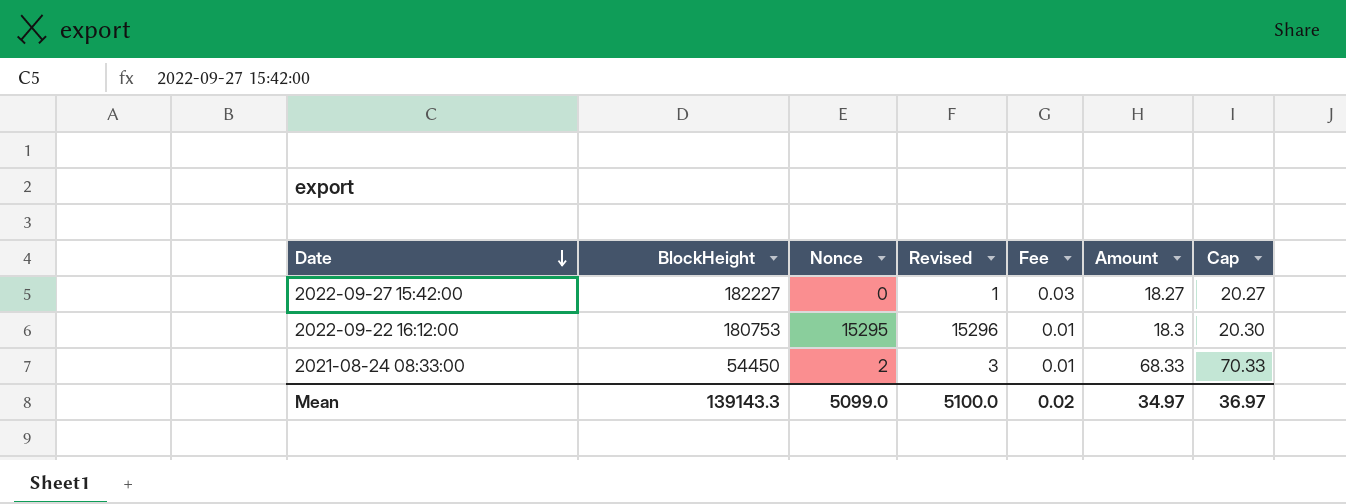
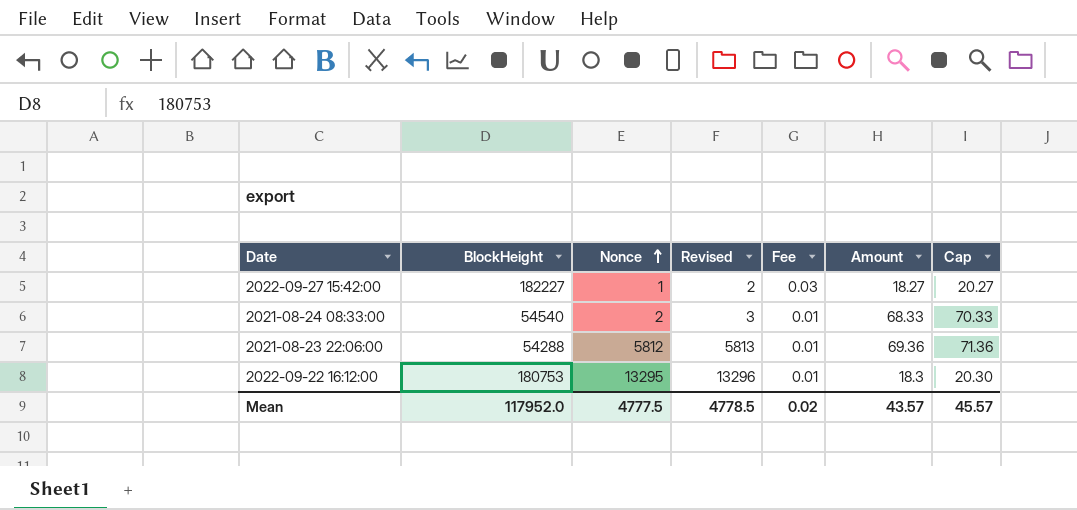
row order: Date descending -> Nonce ascending
2022-09-27 15:42:00 | Nonce: 0 -> 1
2022-09-27 15:42:00 | Revised: 1 -> 2
2021-08-24 08:33:00 | BlockHeight: 54450 -> 54540
row 2021-08-23 22:06:00: none -> 54288 | 5812 | 5813 | 0.01 | 69.36 | 71.36
2022-09-22 16:12:00 | Nonce: 15295 -> 13295
2022-09-22 16:12:00 | Revised: 15296 -> 13296
Mean | BlockHeight: 139143.3 -> 117952.0
Mean | Nonce: 5099.0 -> 4777.5
Mean | Revised: 5100.0 -> 4778.5
Mean | Amount: 34.97 -> 43.57
Mean | Cap: 36.97 -> 45.57

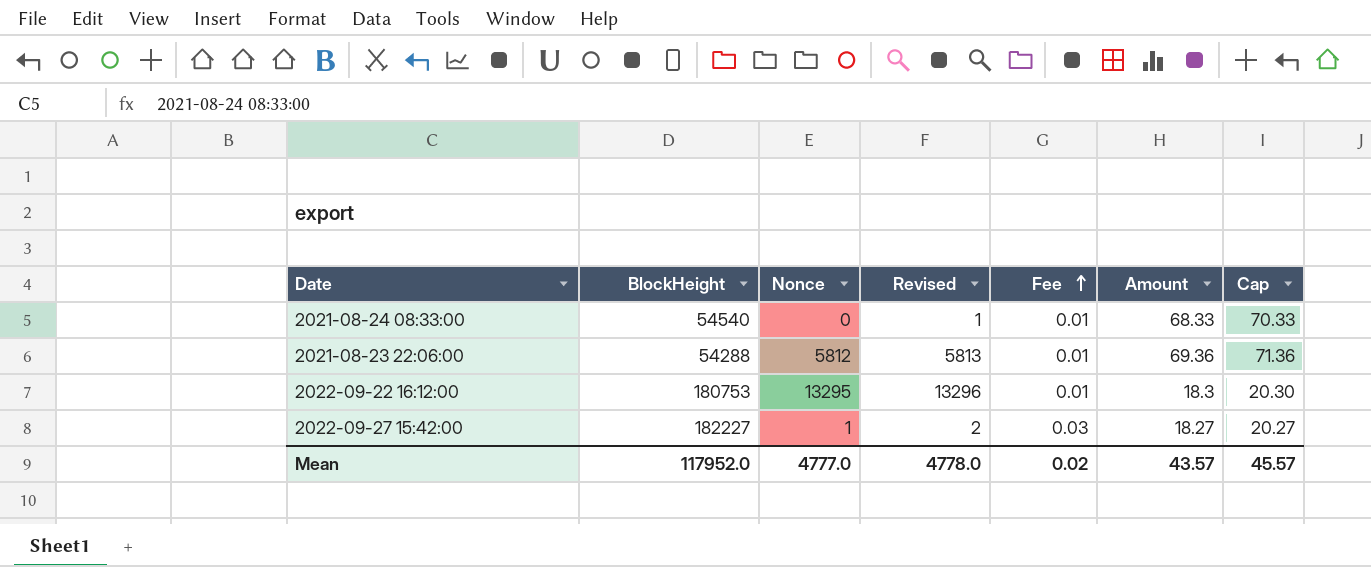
row order: Nonce ascending -> Fee ascending
2021-08-24 08:33:00 | Nonce: 2 -> 0
2021-08-24 08:33:00 | Revised: 3 -> 1
Mean | Nonce: 4777.5 -> 4777.0
Mean | Revised: 4778.5 -> 4778.0

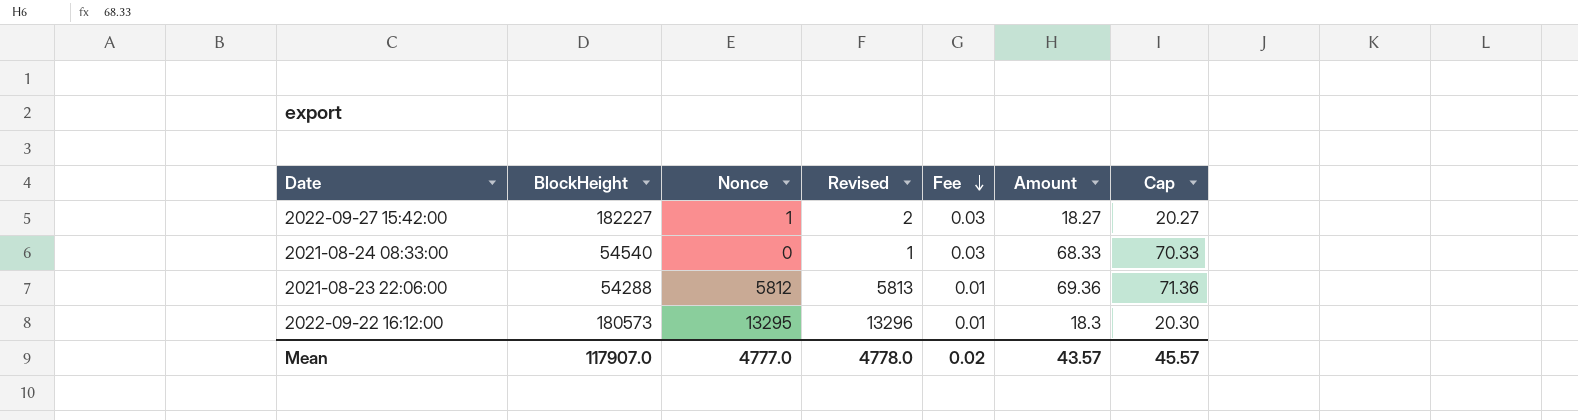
row order: Fee ascending -> Fee descending
2021-08-24 08:33:00 | Fee: 0.01 -> 0.03
2022-09-22 16:12:00 | BlockHeight: 180753 -> 180573
Mean | BlockHeight: 117952.0 -> 117907.0

